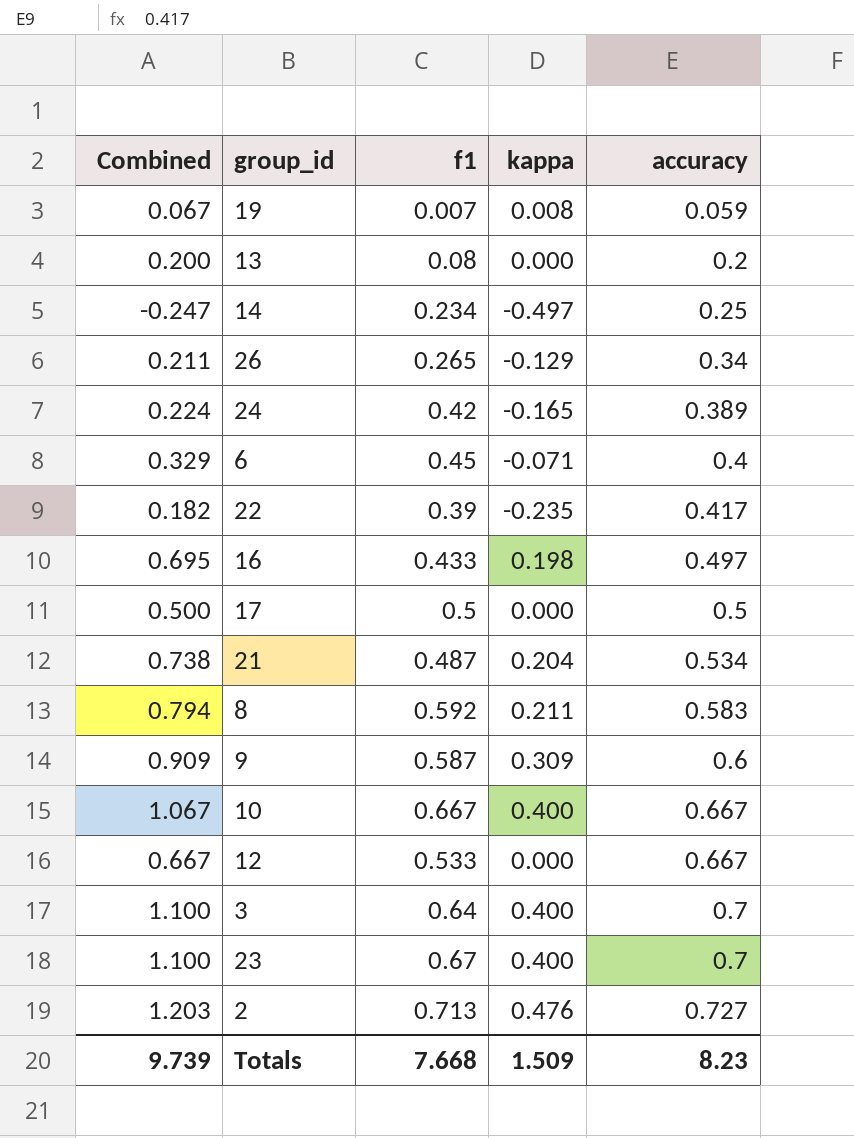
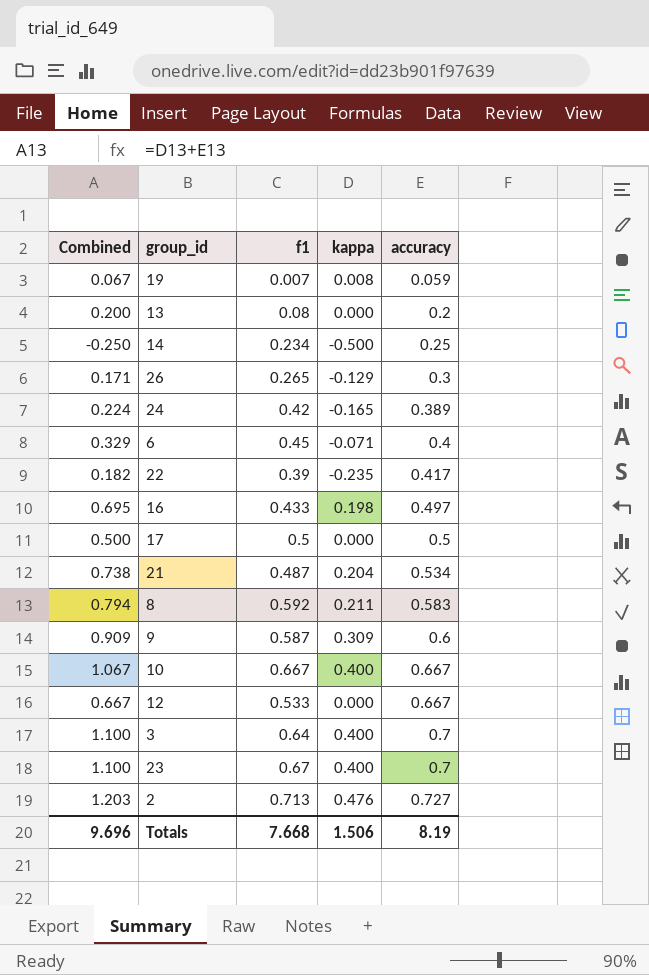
14 | Combined: -0.247 -> -0.250
14 | kappa: -0.497 -> -0.500
26 | Combined: 0.211 -> 0.171
26 | accuracy: 0.34 -> 0.3
Totals | Combined: 9.739 -> 9.696
Totals | kappa: 1.509 -> 1.506
Totals | accuracy: 8.23 -> 8.19

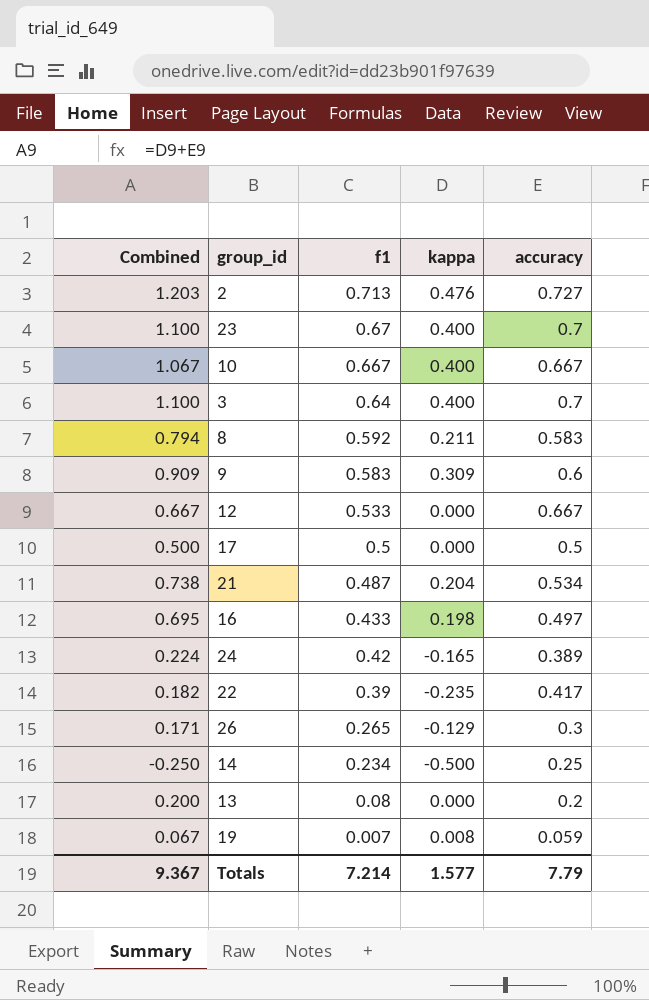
row order: accuracy ascending -> f1 descending
row 6: 0.329 | 0.45 | -0.071 | 0.4 -> none
9 | f1: 0.587 -> 0.583
Totals | Combined: 9.696 -> 9.367
Totals | f1: 7.668 -> 7.214
Totals | kappa: 1.506 -> 1.577
Totals | accuracy: 8.19 -> 7.79

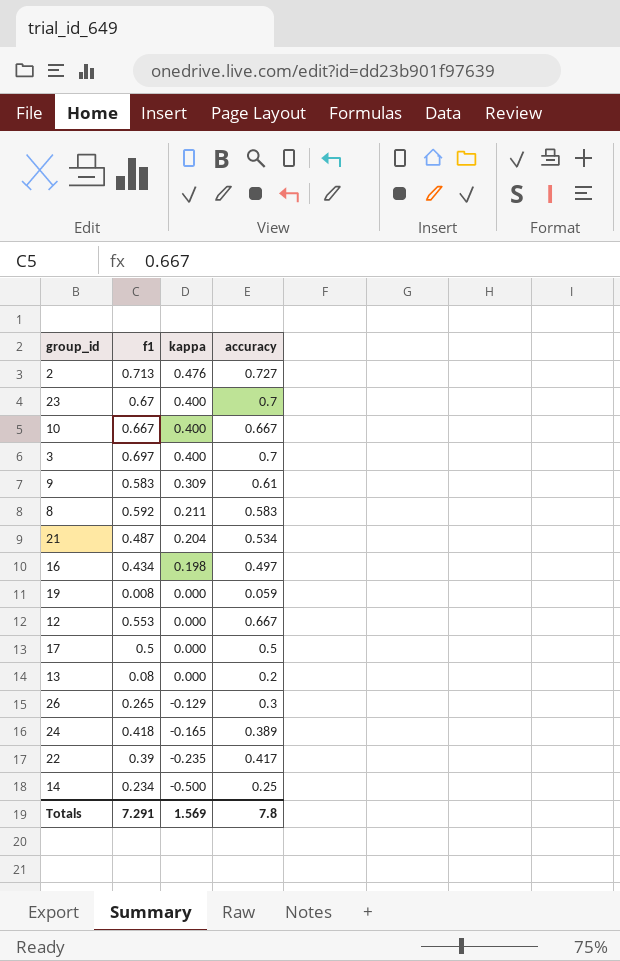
row order: f1 descending -> kappa descending
column Combined | formula: [kappa] + [accuracy] -> none
3 | f1: 0.64 -> 0.697
9 | accuracy: 0.6 -> 0.61
16 | f1: 0.433 -> 0.434
19 | f1: 0.007 -> 0.008
19 | kappa: 0.008 -> 0.000
12 | f1: 0.533 -> 0.553
24 | f1: 0.42 -> 0.418
Totals | f1: 7.214 -> 7.291
Totals | kappa: 1.577 -> 1.569
Totals | accuracy: 7.79 -> 7.8

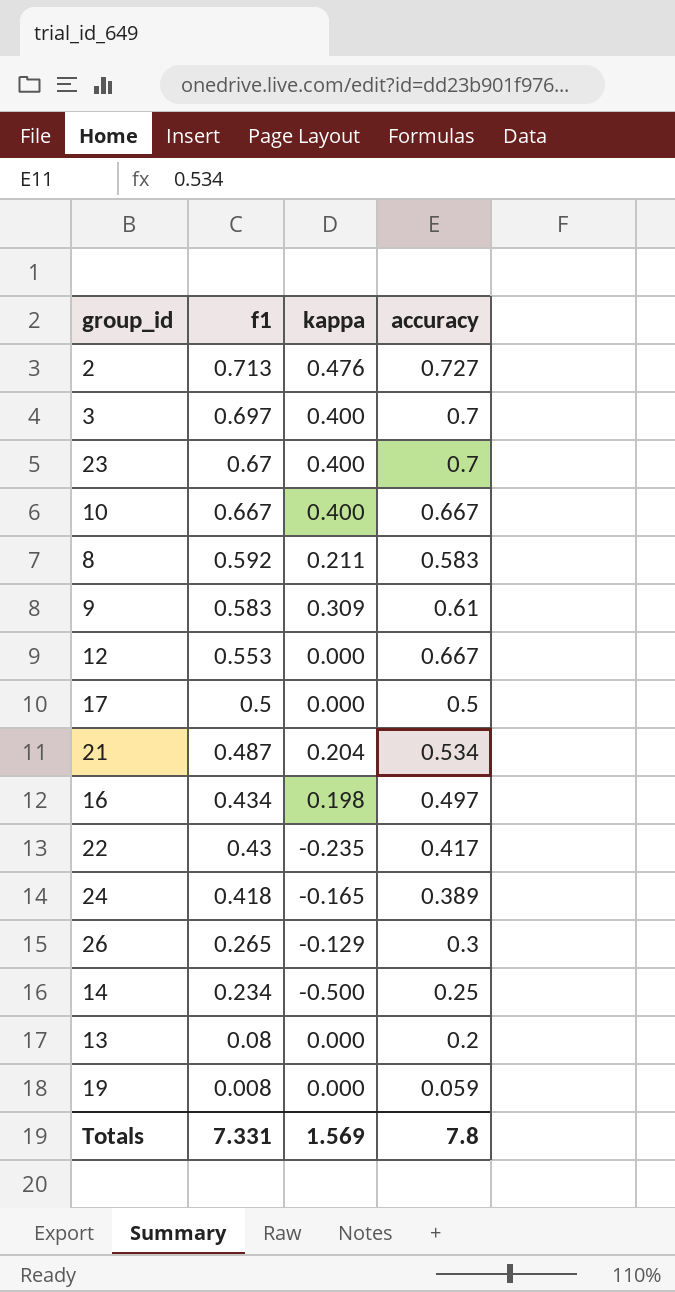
row order: kappa descending -> f1 descending
22 | f1: 0.39 -> 0.43
Totals | f1: 7.291 -> 7.331

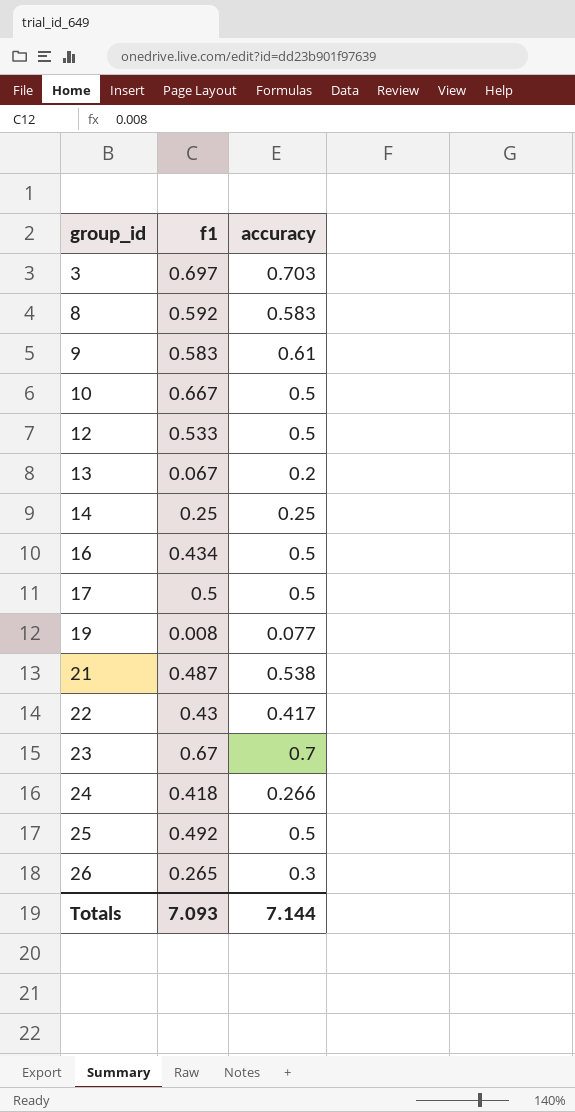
row order: f1 descending -> group_id ascending
column kappa | position: 3 -> none
row 2: 0.713 | 0.476 | 0.727 -> none
3 | accuracy: 0.7 -> 0.703
10 | accuracy: 0.667 -> 0.5
12 | f1: 0.553 -> 0.533
12 | accuracy: 0.667 -> 0.5
13 | f1: 0.08 -> 0.067
14 | f1: 0.234 -> 0.25
16 | accuracy: 0.497 -> 0.5
19 | accuracy: 0.059 -> 0.077
21 | accuracy: 0.534 -> 0.538
24 | accuracy: 0.389 -> 0.266
row 25: none -> 0.492 | 0.5
Totals | f1: 7.331 -> 7.093
Totals | accuracy: 7.8 -> 7.144

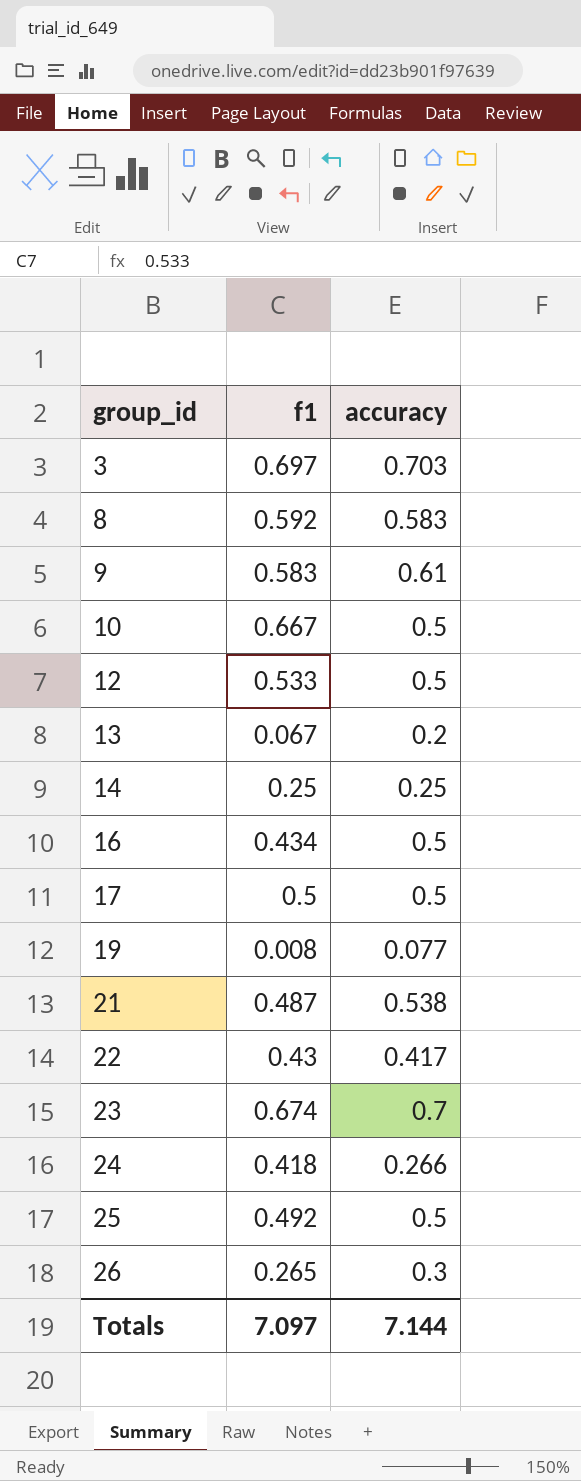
23 | f1: 0.67 -> 0.674
Totals | f1: 7.093 -> 7.097

